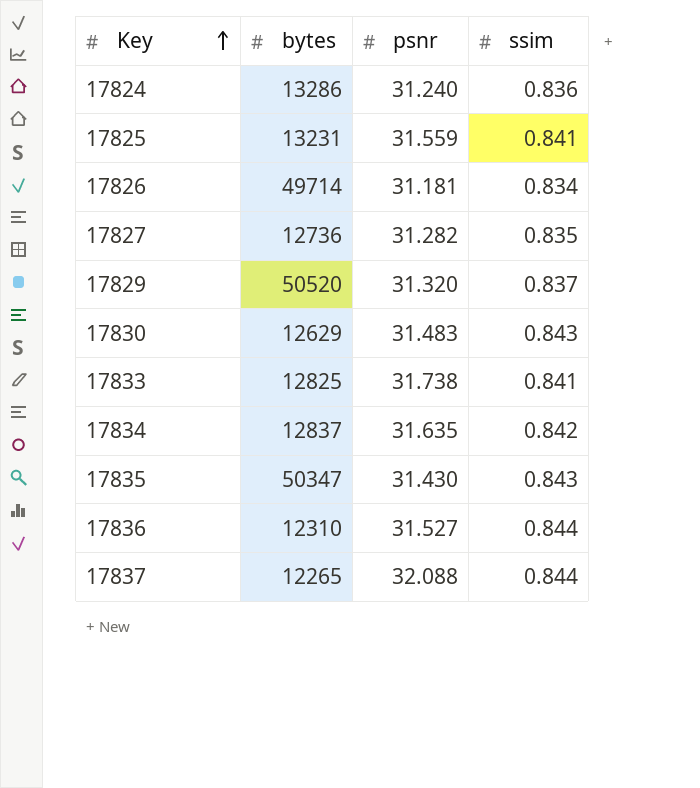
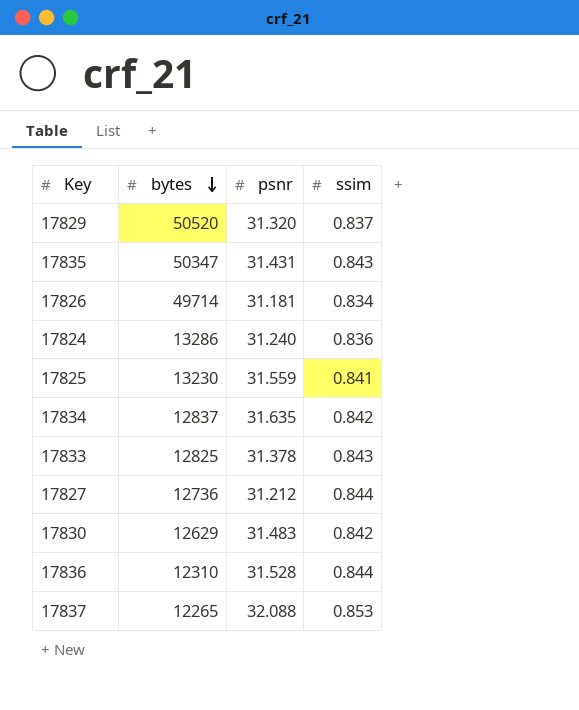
row order: Key ascending -> bytes descending
17835 | psnr: 31.430 -> 31.431
17825 | bytes: 13231 -> 13230
17833 | psnr: 31.738 -> 31.378
17833 | ssim: 0.841 -> 0.843
17827 | psnr: 31.282 -> 31.212
17827 | ssim: 0.835 -> 0.844
17830 | ssim: 0.843 -> 0.842
17836 | psnr: 31.527 -> 31.528
17837 | ssim: 0.844 -> 0.853

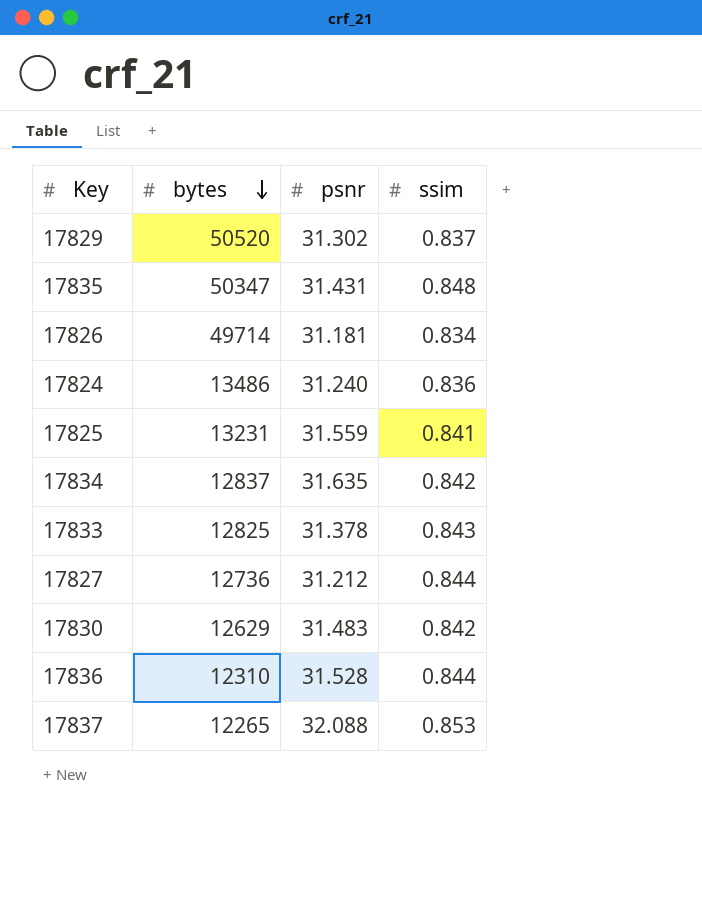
17829 | psnr: 31.320 -> 31.302
17835 | ssim: 0.843 -> 0.848
17824 | bytes: 13286 -> 13486
17825 | bytes: 13230 -> 13231

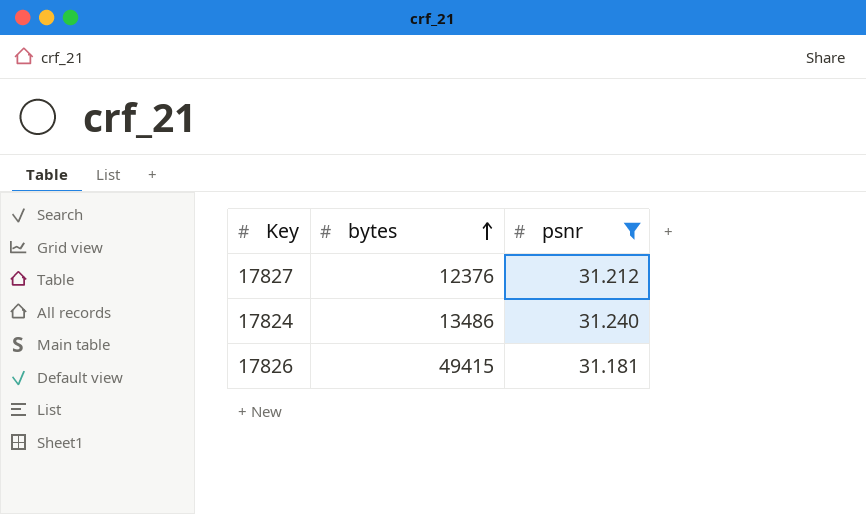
filter: none -> psnr <= 31.240
row order: bytes descending -> bytes ascending
column ssim | position: 4 -> none
17827 | bytes: 12736 -> 12376
17826 | bytes: 49714 -> 49415

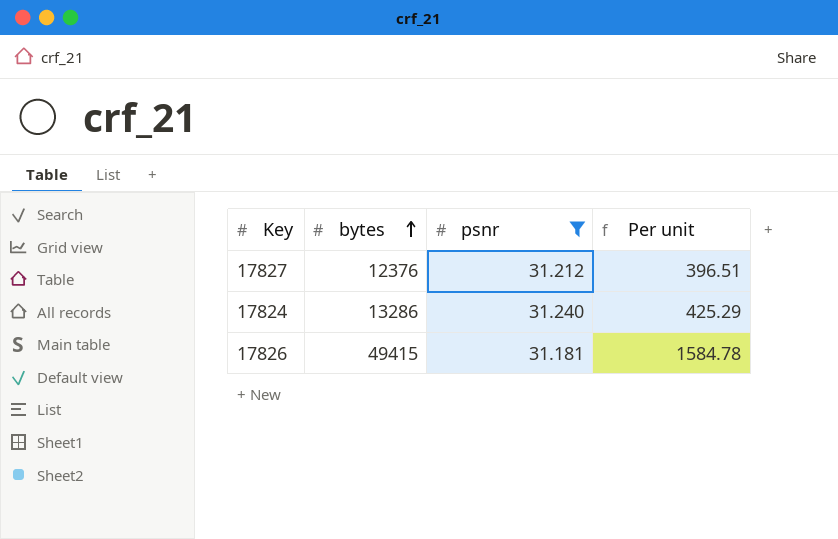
column Per unit | formula: none -> [bytes] / [psnr]
17824 | bytes: 13486 -> 13286

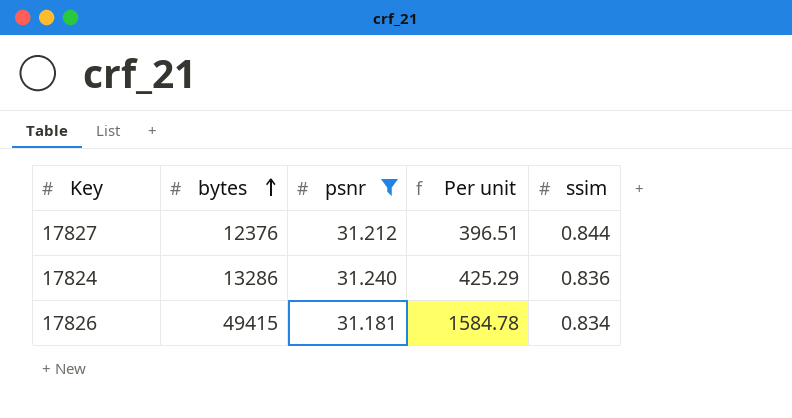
column ssim | position: none -> 5

